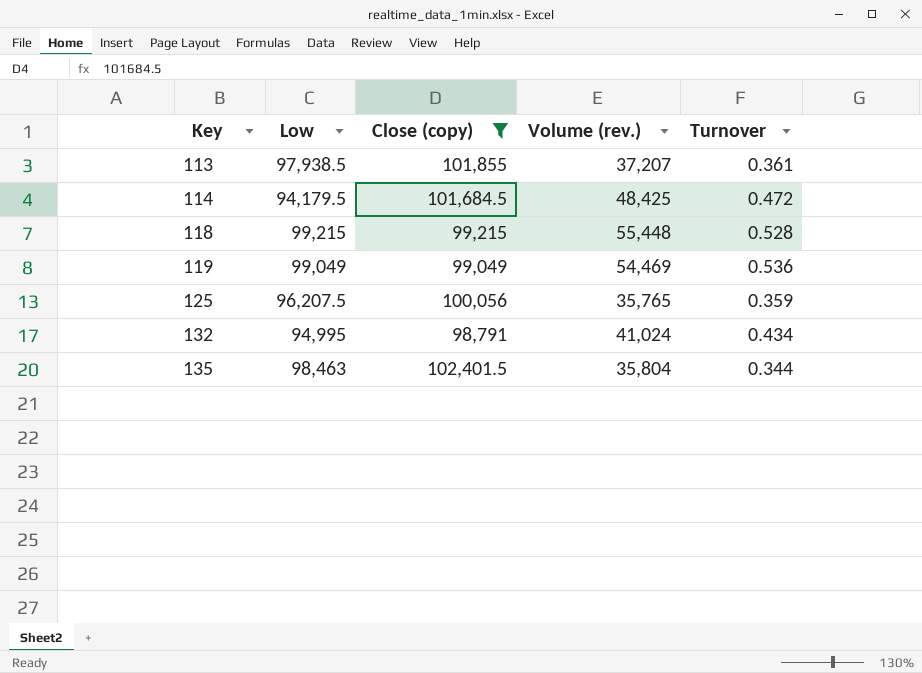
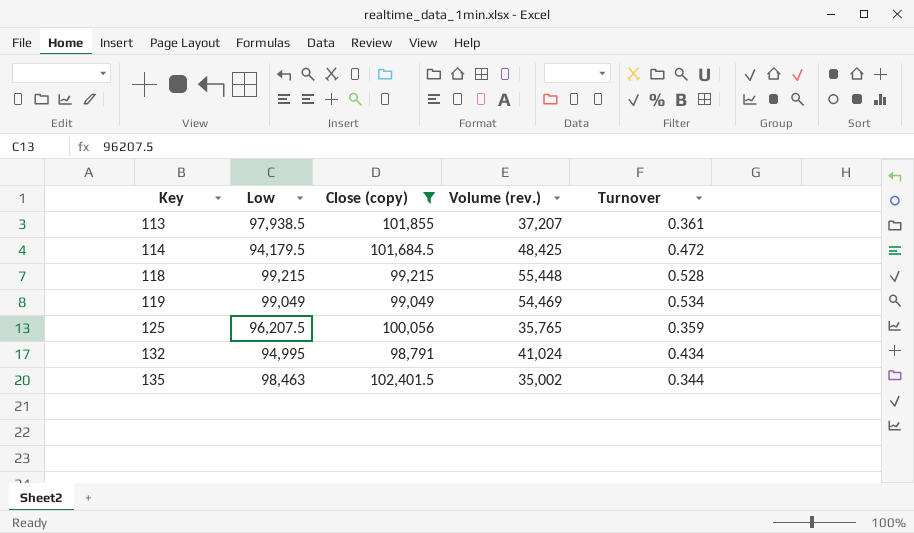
119 | Turnover: 0.536 -> 0.534
135 | Volume (rev.): 35,804 -> 35,002

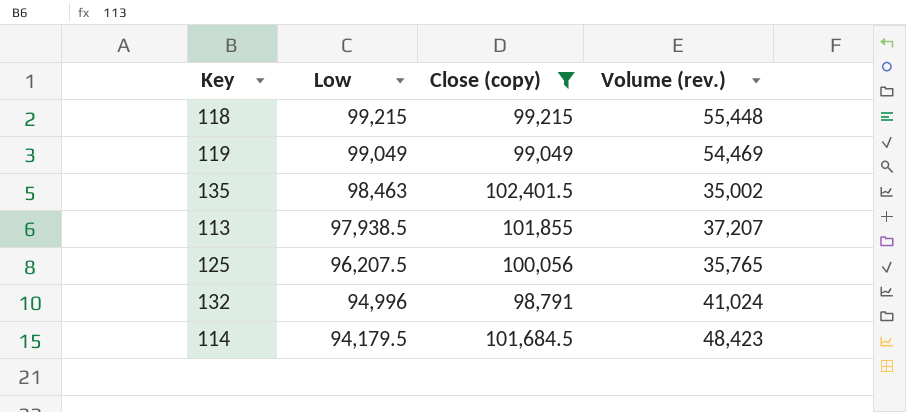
row order: Key ascending -> Low descending
column Turnover | position: 5 -> none
132 | Low: 94,995 -> 94,996
114 | Volume (rev.): 48,425 -> 48,423

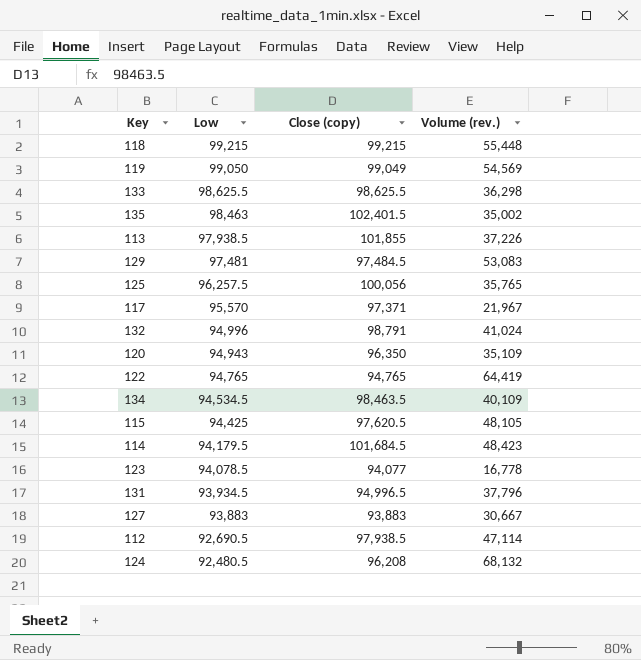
filter: Close (copy) >= 98,791 -> none
119 | Low: 99,049 -> 99,050
119 | Volume (rev.): 54,469 -> 54,569
113 | Volume (rev.): 37,207 -> 37,226
125 | Low: 96,207.5 -> 96,257.5

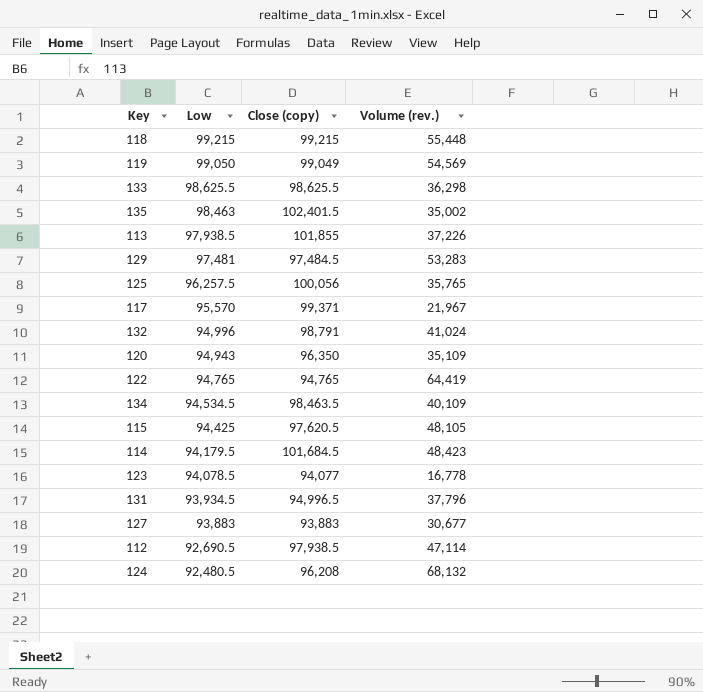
129 | Volume (rev.): 53,083 -> 53,283
117 | Close (copy): 97,371 -> 99,371
127 | Volume (rev.): 30,667 -> 30,677

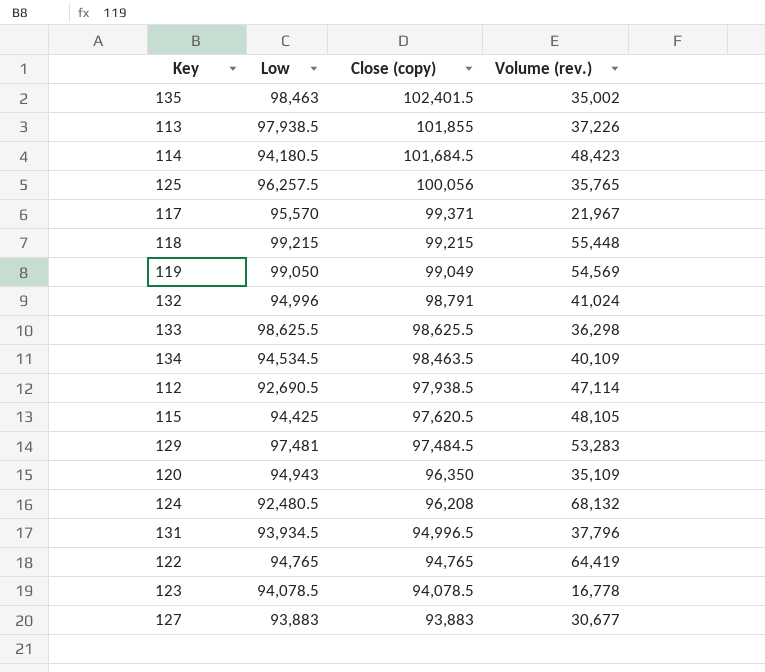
row order: Low descending -> Close (copy) descending
114 | Low: 94,179.5 -> 94,180.5
123 | Close (copy): 94,077 -> 94,078.5

